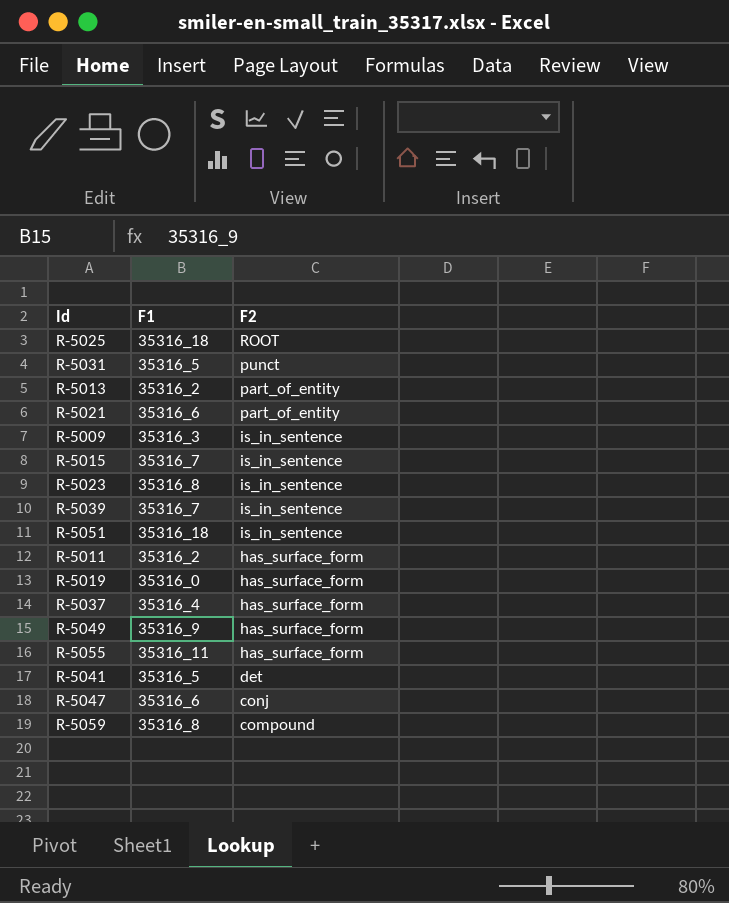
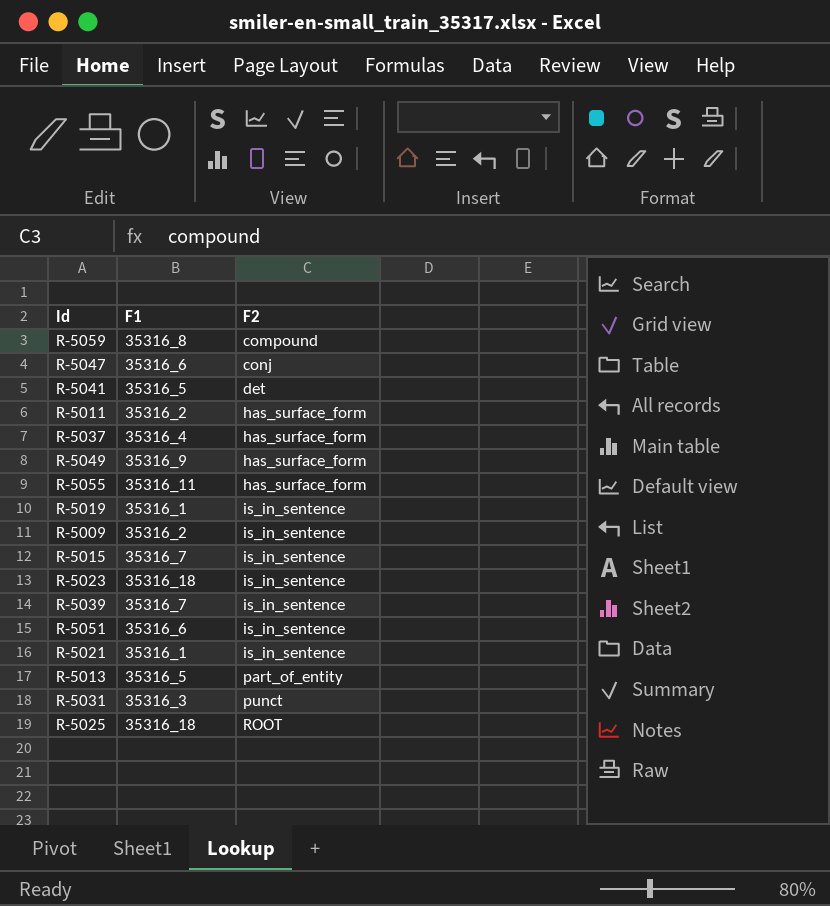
row order: F2 descending -> F2 ascending
R-5019 | F1: 35316_0 -> 35316_1
R-5019 | F2: has_surface_form -> is_in_sentence
R-5009 | F1: 35316_3 -> 35316_2
R-5023 | F1: 35316_8 -> 35316_18
R-5051 | F1: 35316_18 -> 35316_6
R-5021 | F1: 35316_6 -> 35316_1
R-5021 | F2: part_of_entity -> is_in_sentence
R-5013 | F1: 35316_2 -> 35316_5
R-5031 | F1: 35316_5 -> 35316_3

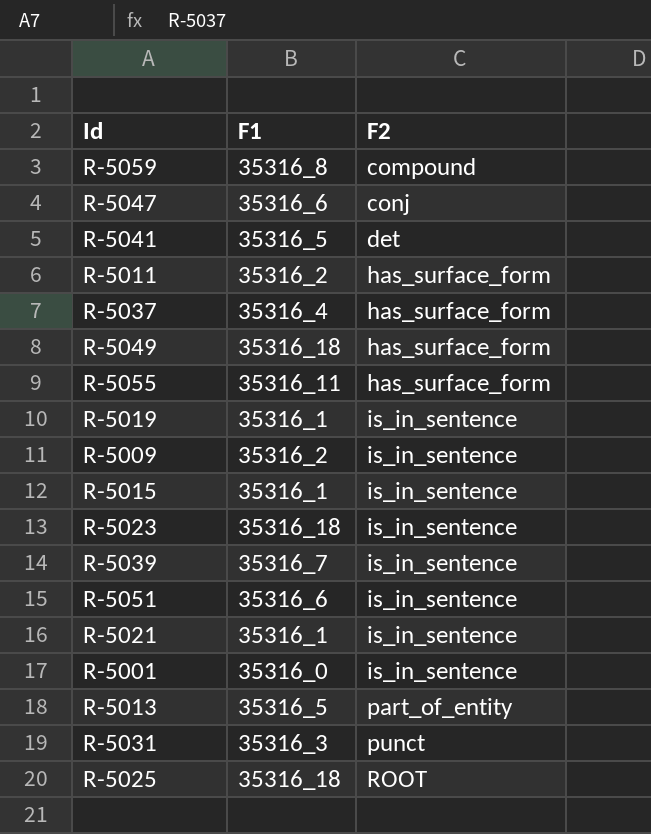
R-5049 | F1: 35316_9 -> 35316_18
R-5015 | F1: 35316_7 -> 35316_1
row R-5001: none -> 35316_0 | is_in_sentence

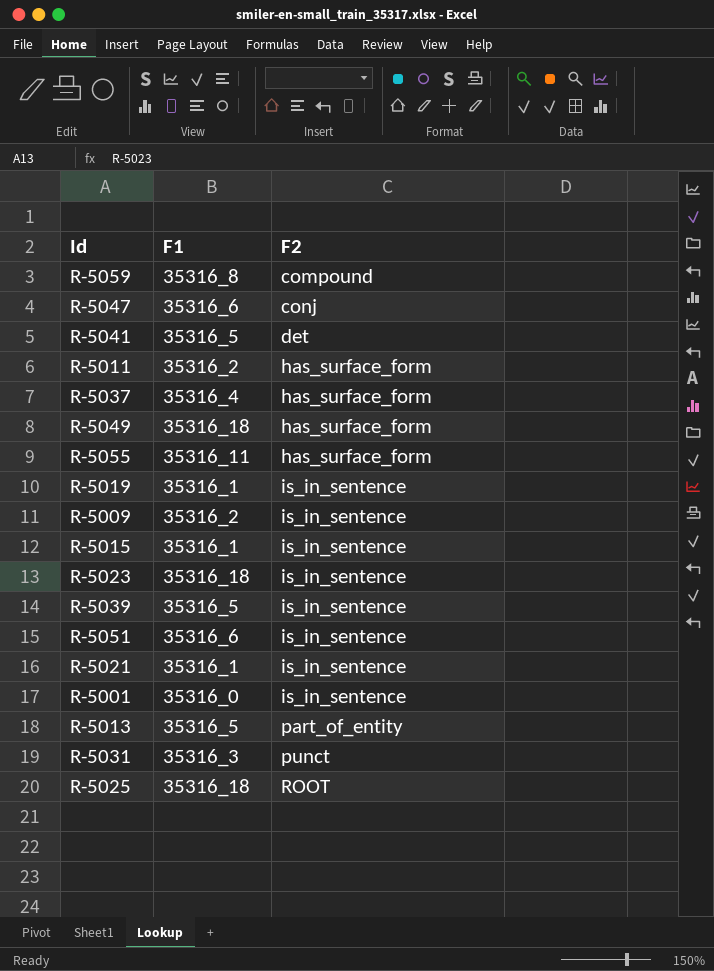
R-5039 | F1: 35316_7 -> 35316_5

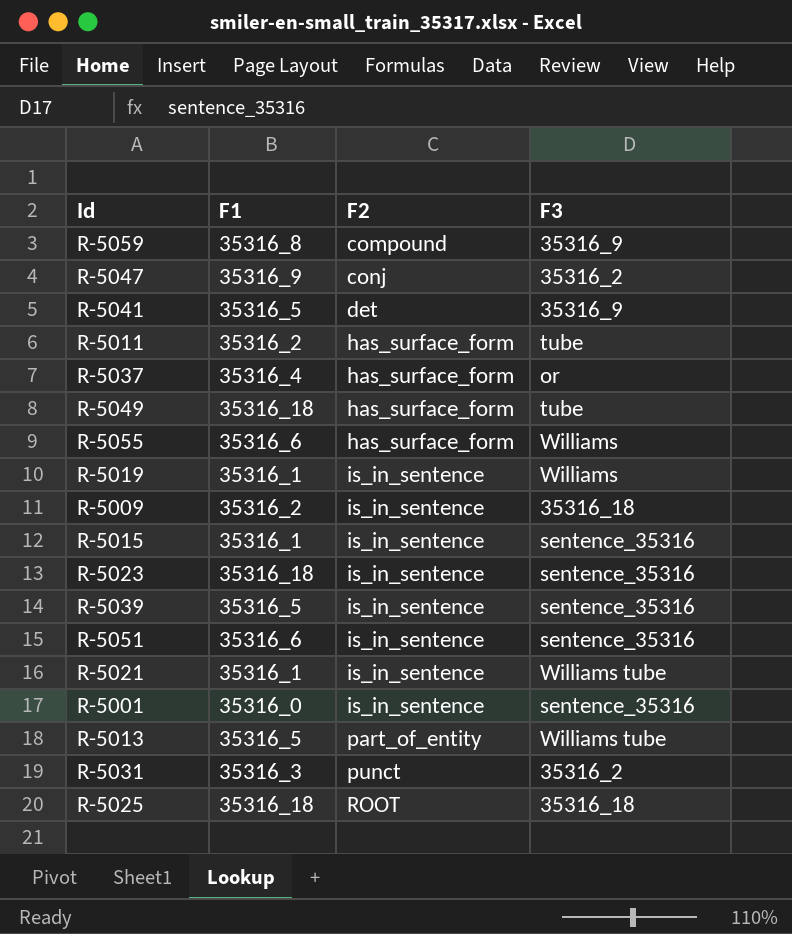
column F3 | position: none -> 4
R-5047 | F1: 35316_6 -> 35316_9
R-5055 | F1: 35316_11 -> 35316_6

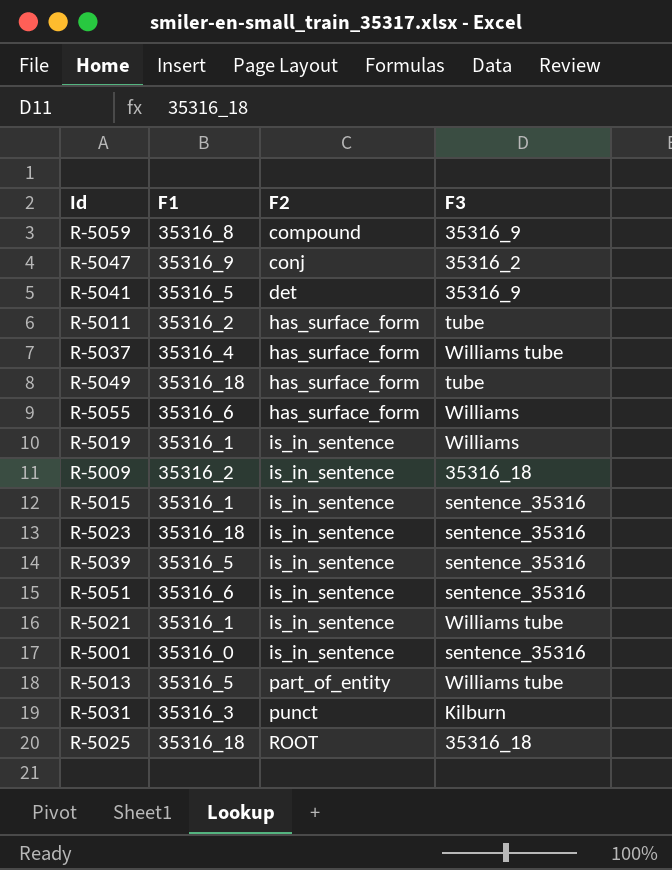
R-5037 | F3: or -> Williams tube
R-5031 | F3: 35316_2 -> Kilburn

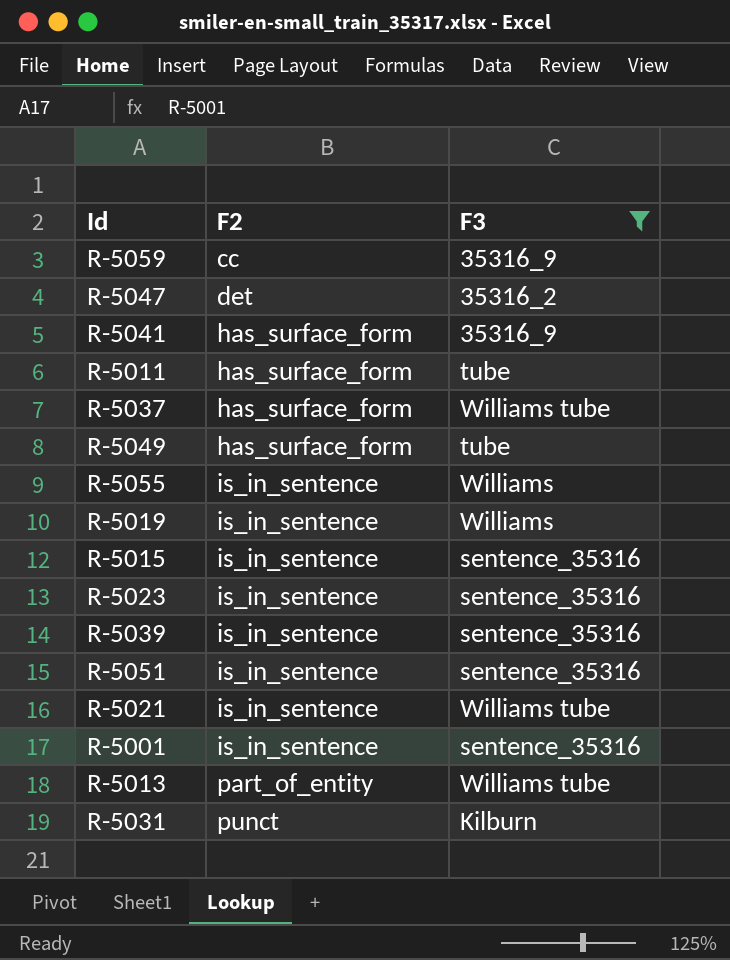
filter: none -> F3 != 35316_18
column F1 | position: 2 -> none
R-5059 | F2: compound -> cc
R-5047 | F2: conj -> det
R-5041 | F2: det -> has_surface_form
R-5055 | F2: has_surface_form -> is_in_sentence

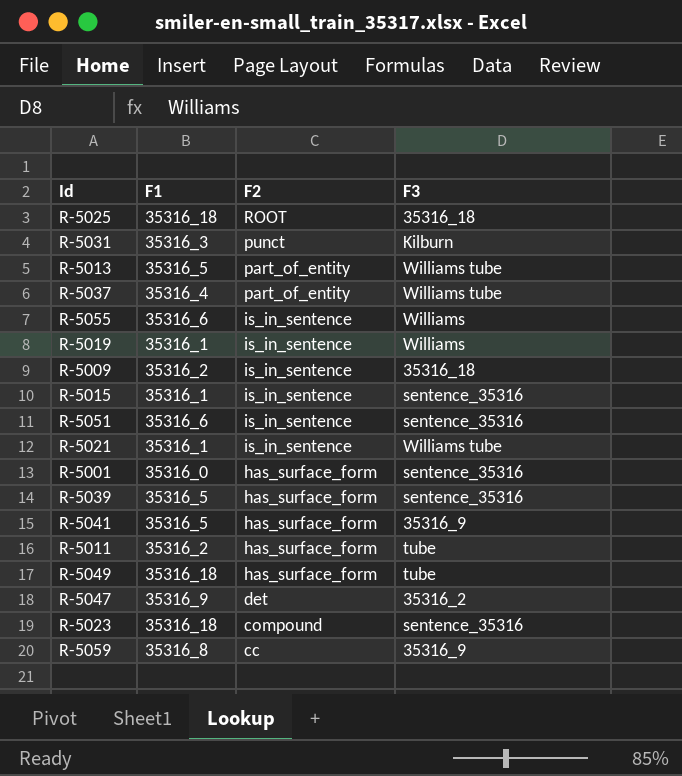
filter: F3 != 35316_18 -> none
row order: F2 ascending -> F2 descending
column F1 | position: none -> 2
R-5037 | F2: has_surface_form -> part_of_entity
R-5001 | F2: is_in_sentence -> has_surface_form
R-5039 | F2: is_in_sentence -> has_surface_form
R-5023 | F2: is_in_sentence -> compound

